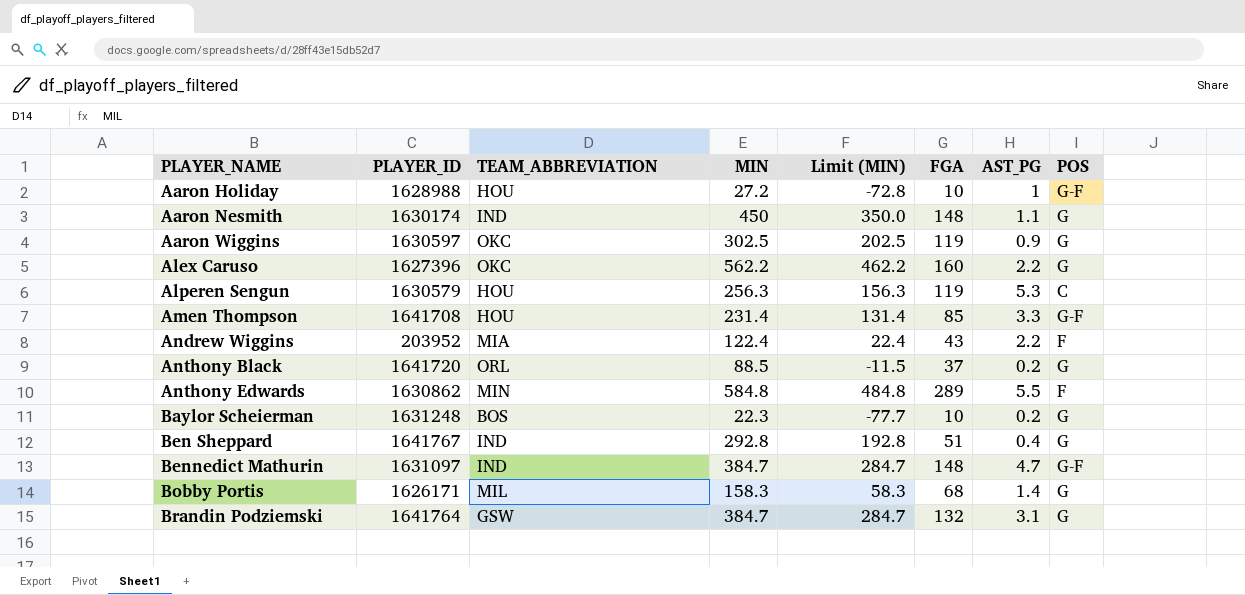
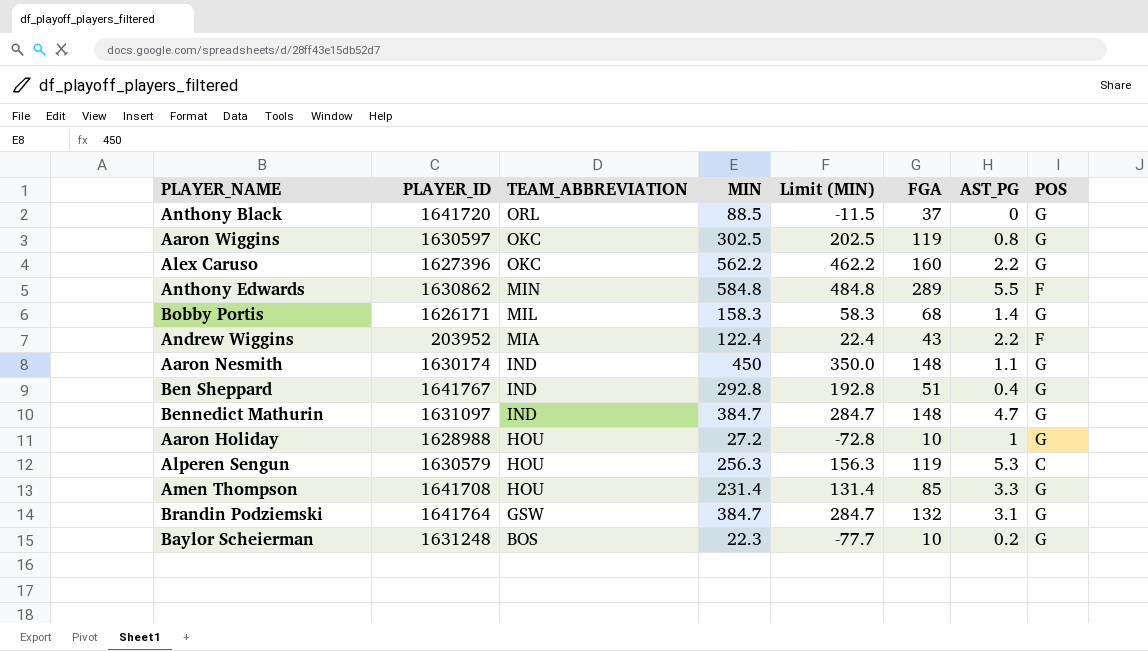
row order: PLAYER_NAME ascending -> TEAM_ABBREVIATION descending
Anthony Black | AST_PG: 0.2 -> 0
Aaron Wiggins | AST_PG: 0.9 -> 0.8
Bennedict Mathurin | POS: G-F -> G
Aaron Holiday | POS: G-F -> G
Amen Thompson | POS: G-F -> G

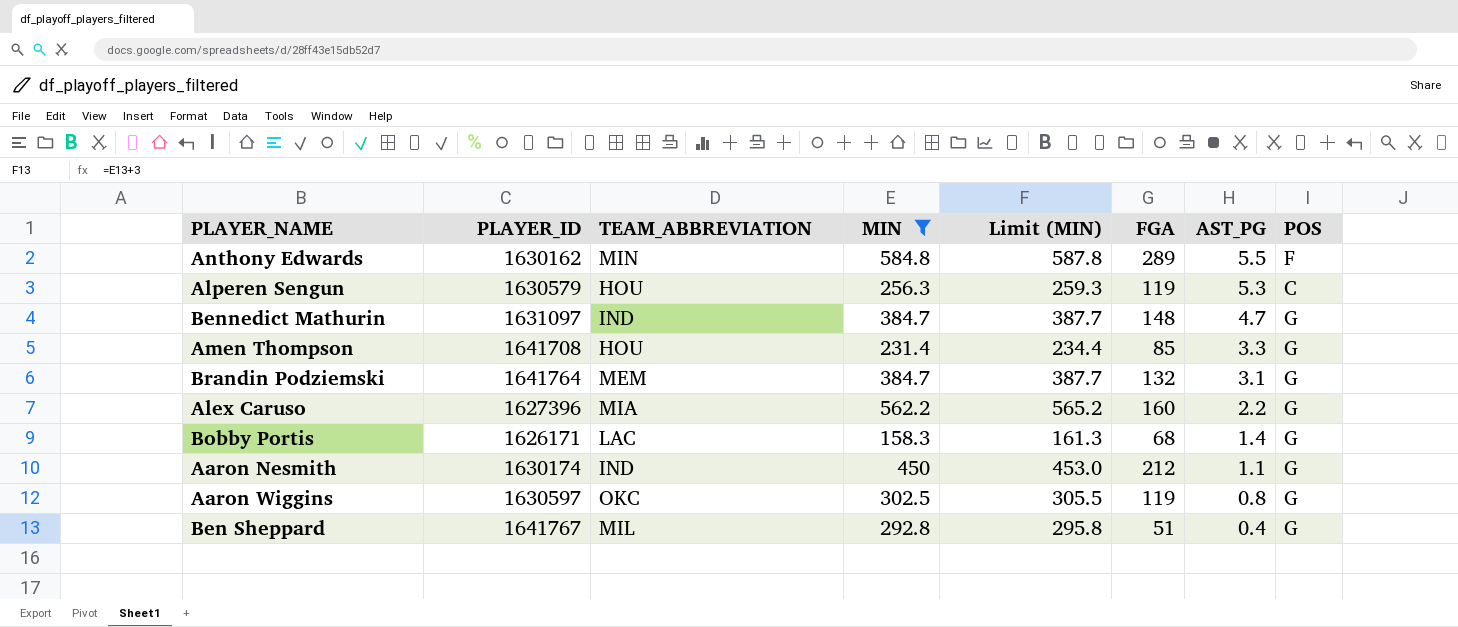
filter: none -> MIN >= 158.3
row order: TEAM_ABBREVIATION descending -> AST_PG descending
column Limit (MIN) | formula: [MIN] - 100 -> [MIN] + 3
Anthony Edwards | PLAYER_ID: 1630862 -> 1630162
Brandin Podziemski | TEAM_ABBREVIATION: GSW -> MEM
Alex Caruso | TEAM_ABBREVIATION: OKC -> MIA
Bobby Portis | TEAM_ABBREVIATION: MIL -> LAC
Aaron Nesmith | FGA: 148 -> 212
Ben Sheppard | TEAM_ABBREVIATION: IND -> MIL

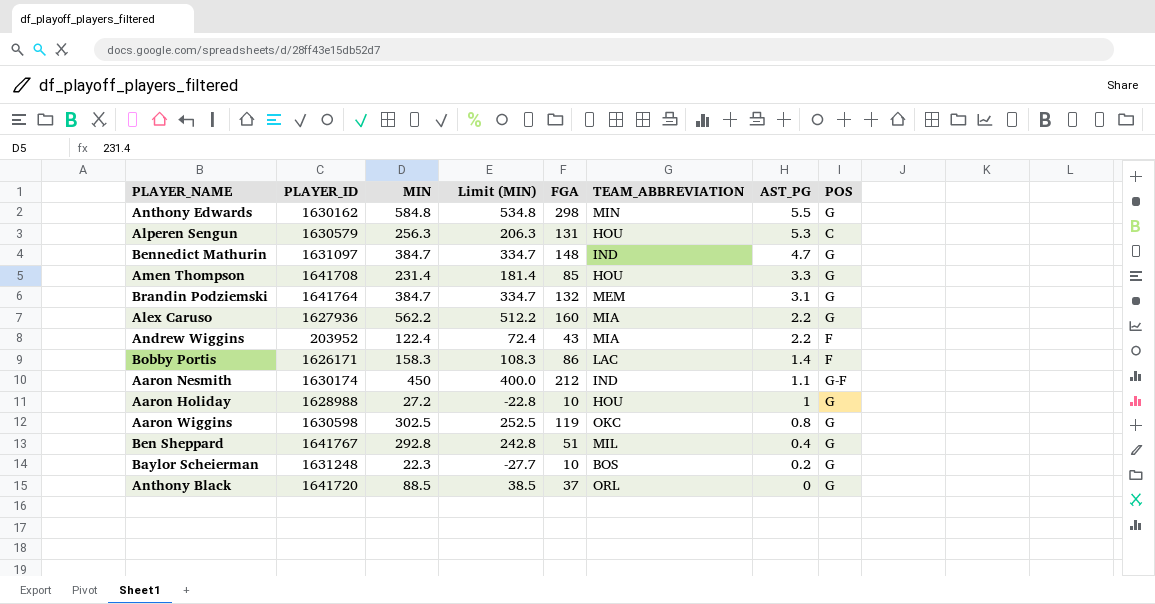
filter: MIN >= 158.3 -> none
column Limit (MIN) | formula: [MIN] + 3 -> [MIN] - 50
column TEAM_ABBREVIATION | position: 3 -> 6
Anthony Edwards | FGA: 289 -> 298
Anthony Edwards | POS: F -> G
Alperen Sengun | FGA: 119 -> 131
Alex Caruso | PLAYER_ID: 1627396 -> 1627936
Bobby Portis | FGA: 68 -> 86
Bobby Portis | POS: G -> F
Aaron Nesmith | POS: G -> G-F
Aaron Wiggins | PLAYER_ID: 1630597 -> 1630598

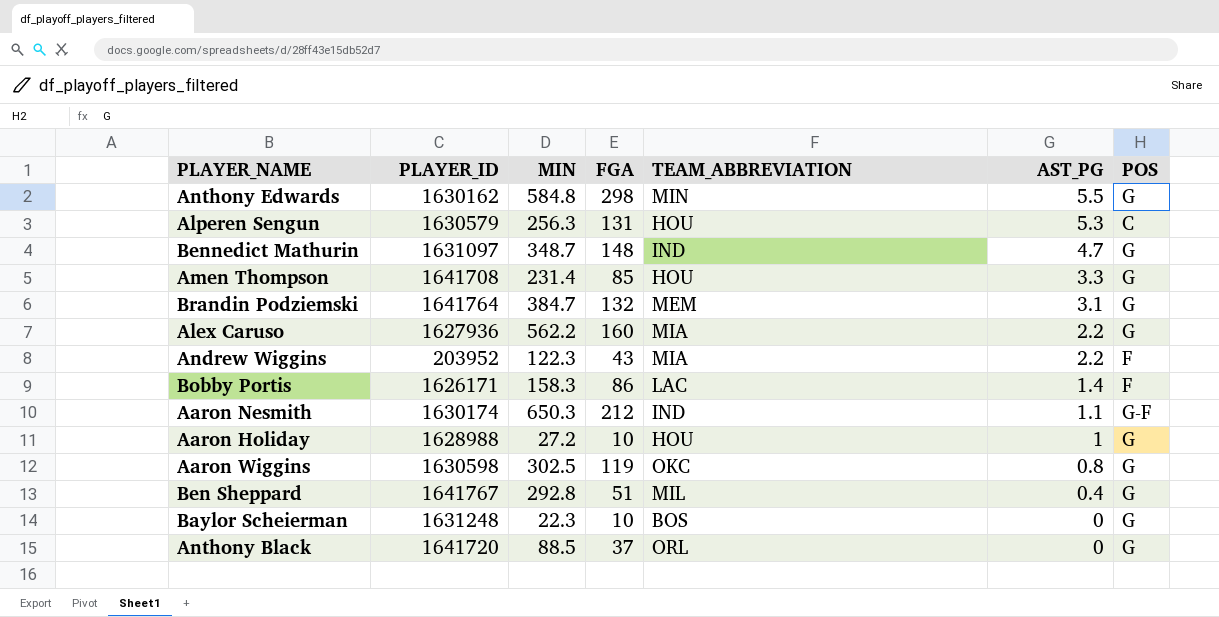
column Limit (MIN) | formula: [MIN] - 50 -> none
Bennedict Mathurin | MIN: 384.7 -> 348.7
Andrew Wiggins | MIN: 122.4 -> 122.3
Aaron Nesmith | MIN: 450 -> 650.3
Baylor Scheierman | AST_PG: 0.2 -> 0

